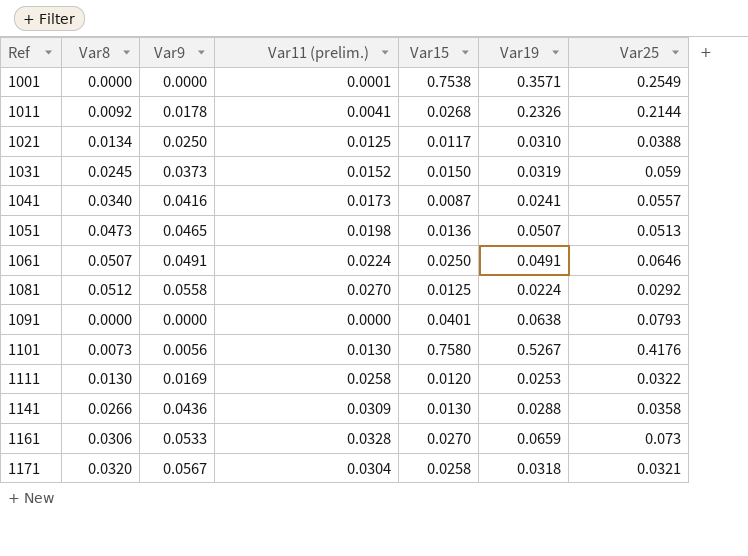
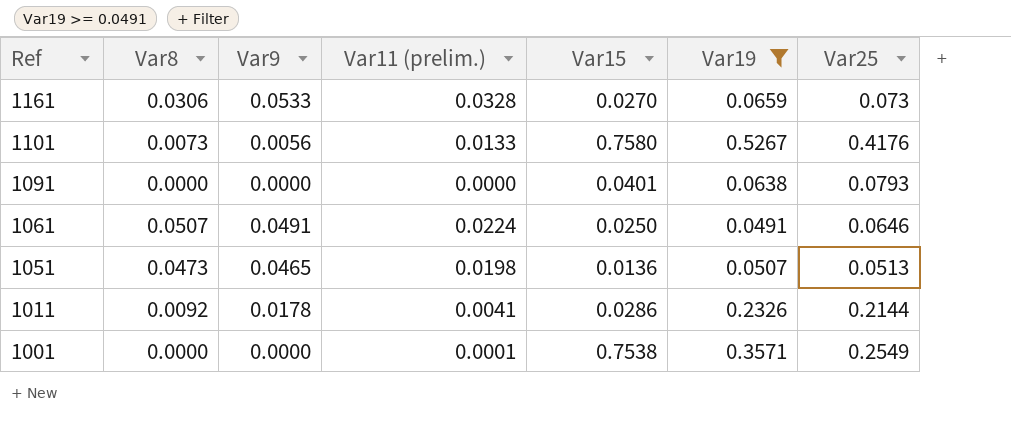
filter: none -> Var19 >= 0.0491
row order: Ref ascending -> Ref descending
1101 | Var11 (prelim.): 0.0130 -> 0.0133
1011 | Var15: 0.0268 -> 0.0286

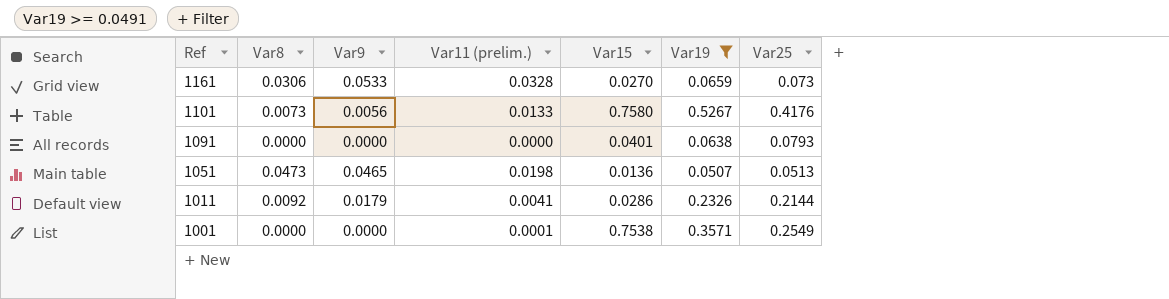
row 1061: 0.0507 | 0.0491 | 0.0224 | 0.0250 | 0.0491 | 0.0646 -> none
1011 | Var9: 0.0178 -> 0.0179

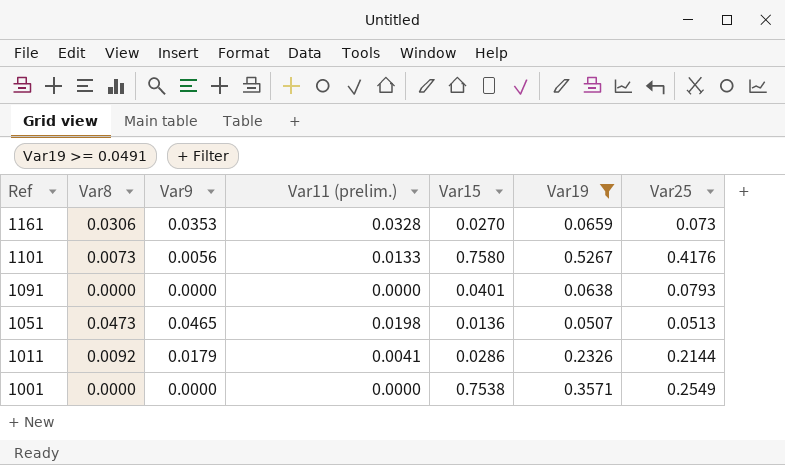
1161 | Var9: 0.0533 -> 0.0353
1001 | Var11 (prelim.): 0.0001 -> 0.0000

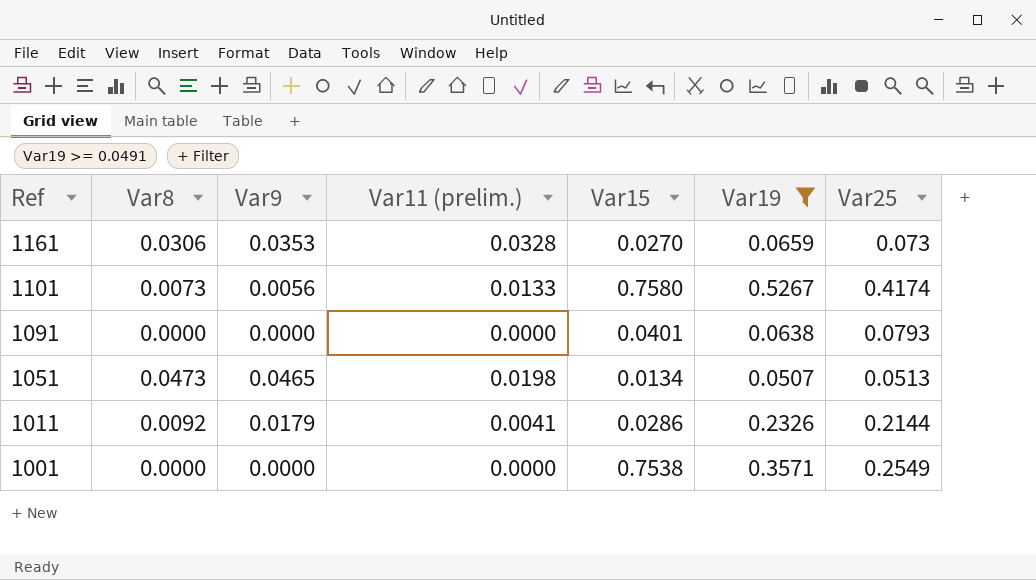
1101 | Var25: 0.4176 -> 0.4174
1051 | Var15: 0.0136 -> 0.0134

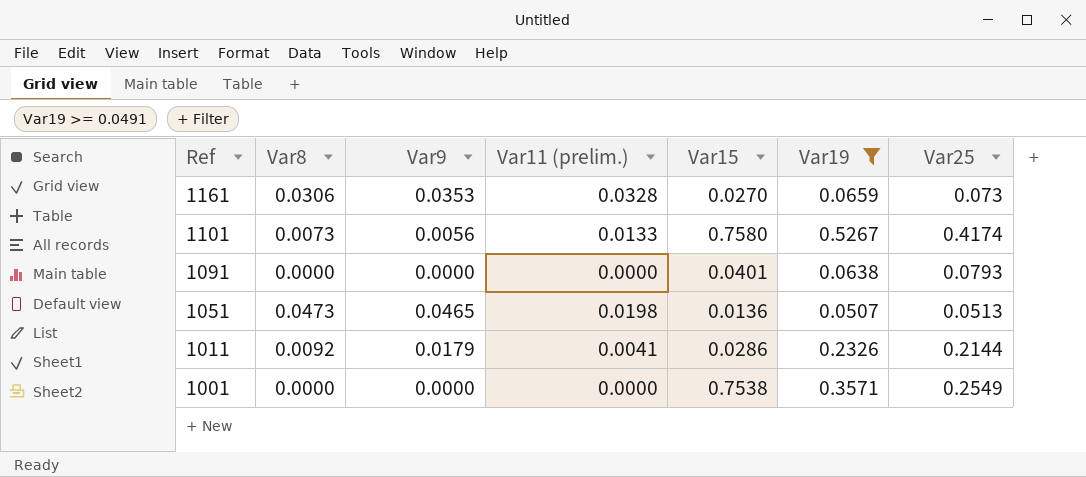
1051 | Var15: 0.0134 -> 0.0136

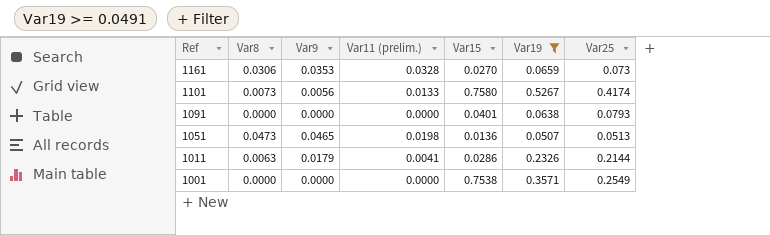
1011 | Var8: 0.0092 -> 0.0063

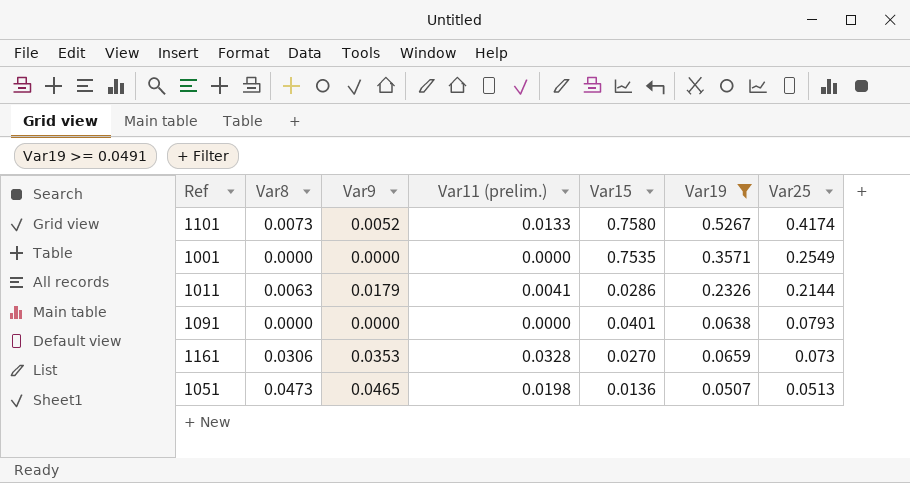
row order: Ref descending -> Var25 descending
1101 | Var9: 0.0056 -> 0.0052
1001 | Var15: 0.7538 -> 0.7535

